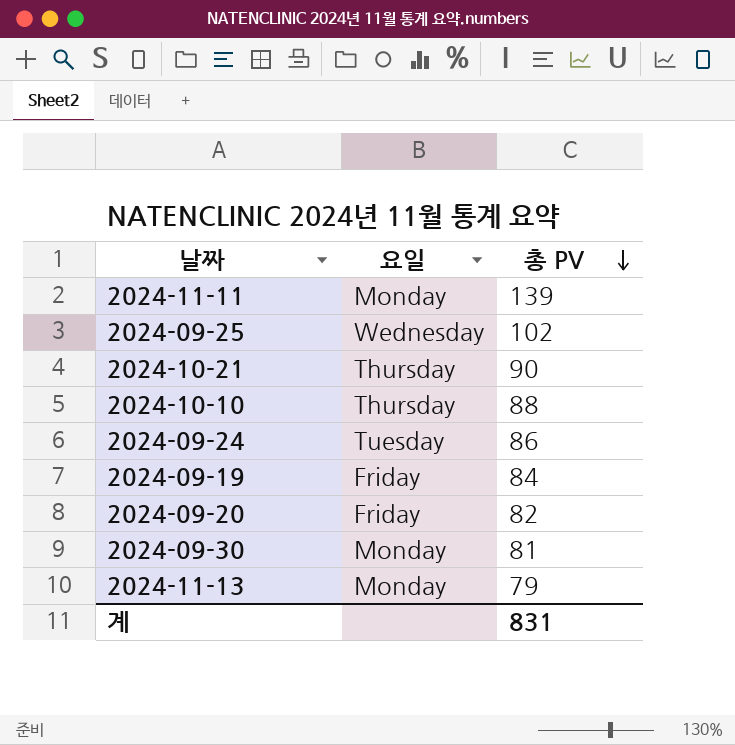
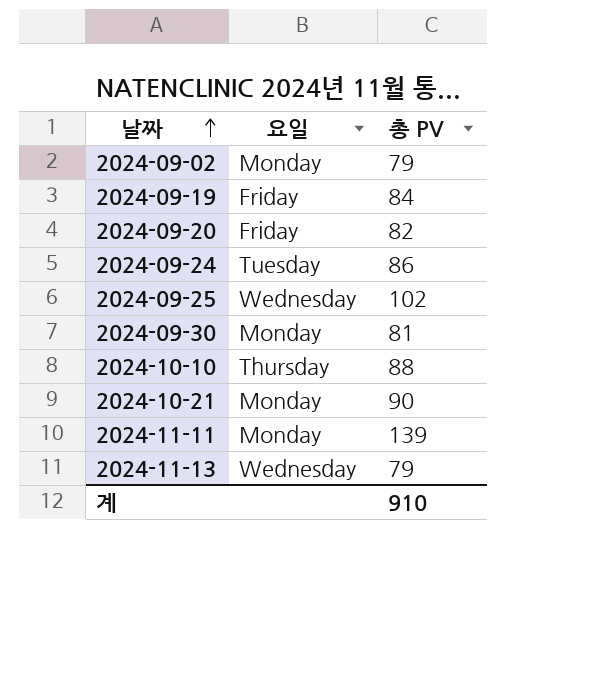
row order: 총 PV descending -> 날짜 ascending
row 2024-09-02: none -> Monday | 79
2024-10-21 | 요일: Thursday -> Monday
2024-11-13 | 요일: Monday -> Wednesday
계 | 총 PV: 831 -> 910

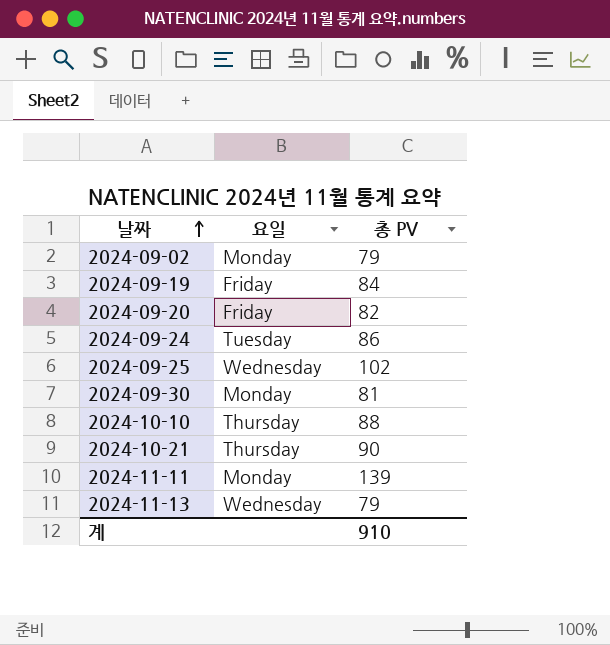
2024-10-21 | 요일: Monday -> Thursday

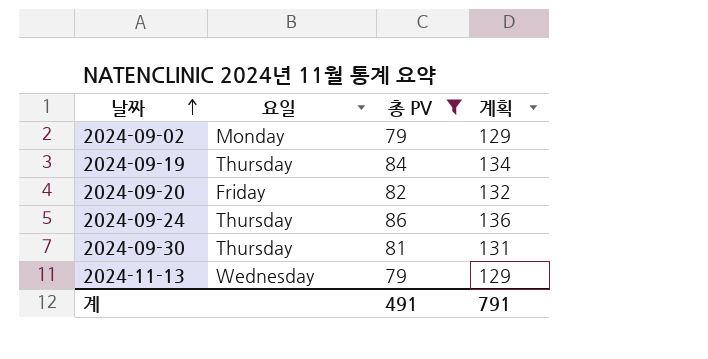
filter: none -> 총 PV <= 86
column 계획 | formula: none -> [총 PV] + 50
2024-09-19 | 요일: Friday -> Thursday
2024-09-24 | 요일: Tuesday -> Thursday
2024-09-30 | 요일: Monday -> Thursday
계 | 총 PV: 910 -> 491

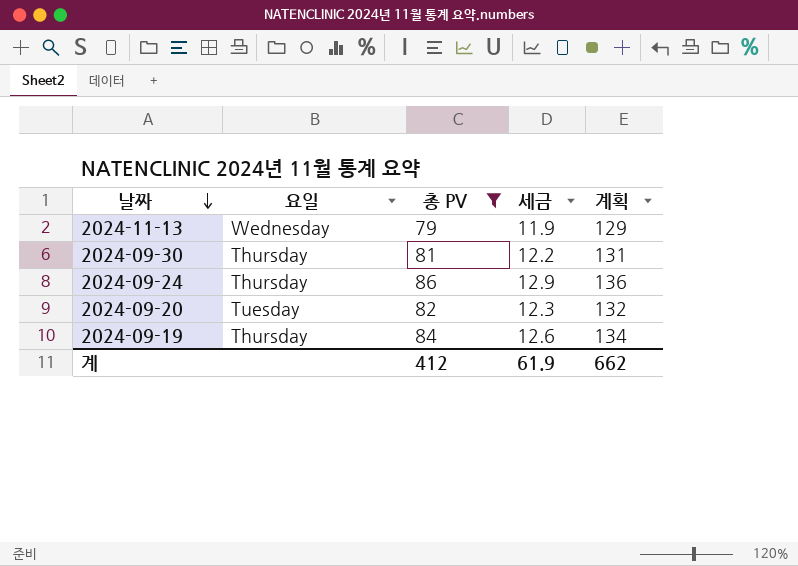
row order: 날짜 ascending -> 날짜 descending
column 세금 | formula: none -> [총 PV] * 0.15
row 2024-09-02: Monday | 79 | 129 -> none
2024-09-20 | 요일: Friday -> Tuesday
계 | 총 PV: 491 -> 412
계 | 계획: 791 -> 662

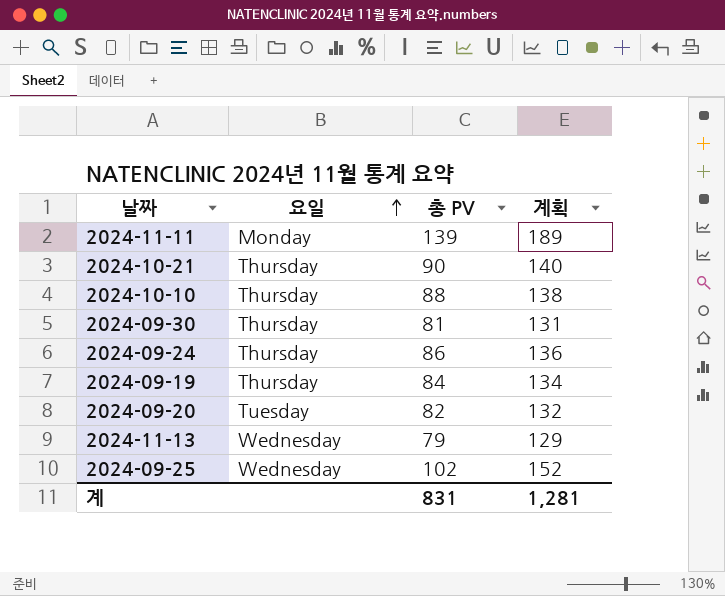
filter: 총 PV <= 86 -> none
row order: 날짜 descending -> 요일 ascending
column 세금 | formula: [총 PV] * 0.15 -> none
계 | 총 PV: 412 -> 831
계 | 계획: 662 -> 1,281

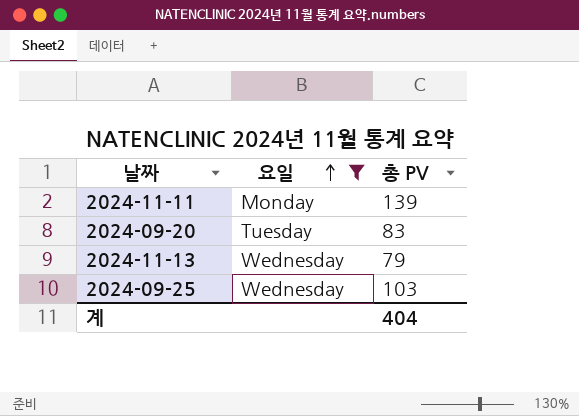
filter: none -> 요일 != Thursday
column 계획 | formula: [총 PV] + 50 -> none
2024-09-20 | 총 PV: 82 -> 83
2024-09-25 | 총 PV: 102 -> 103
계 | 총 PV: 831 -> 404

